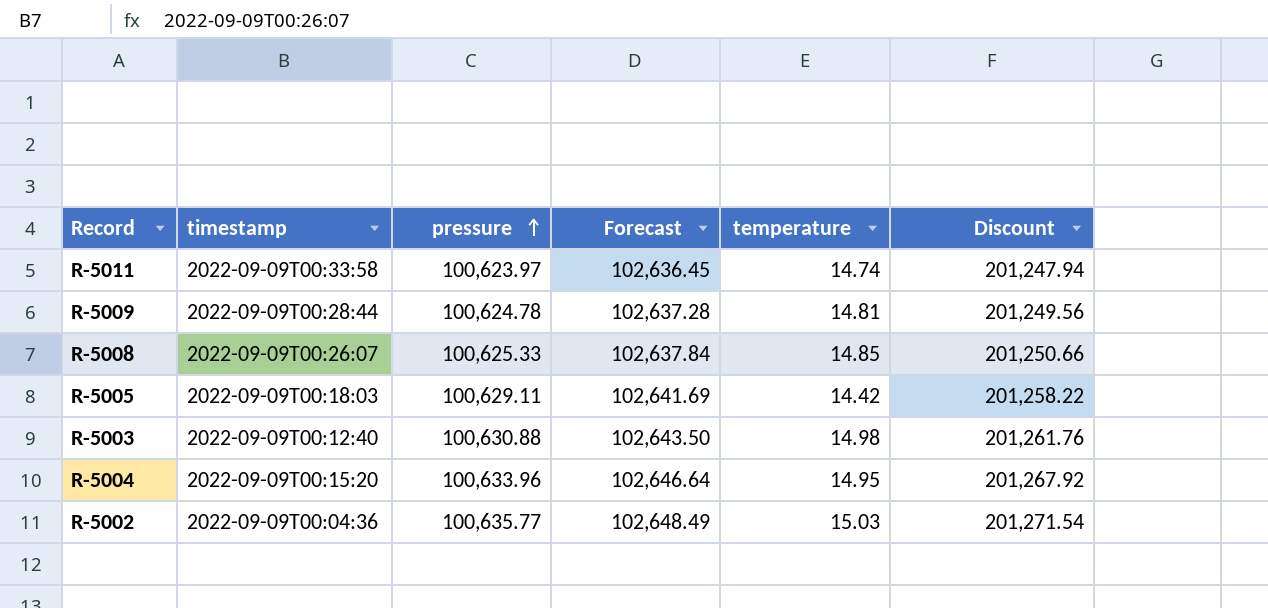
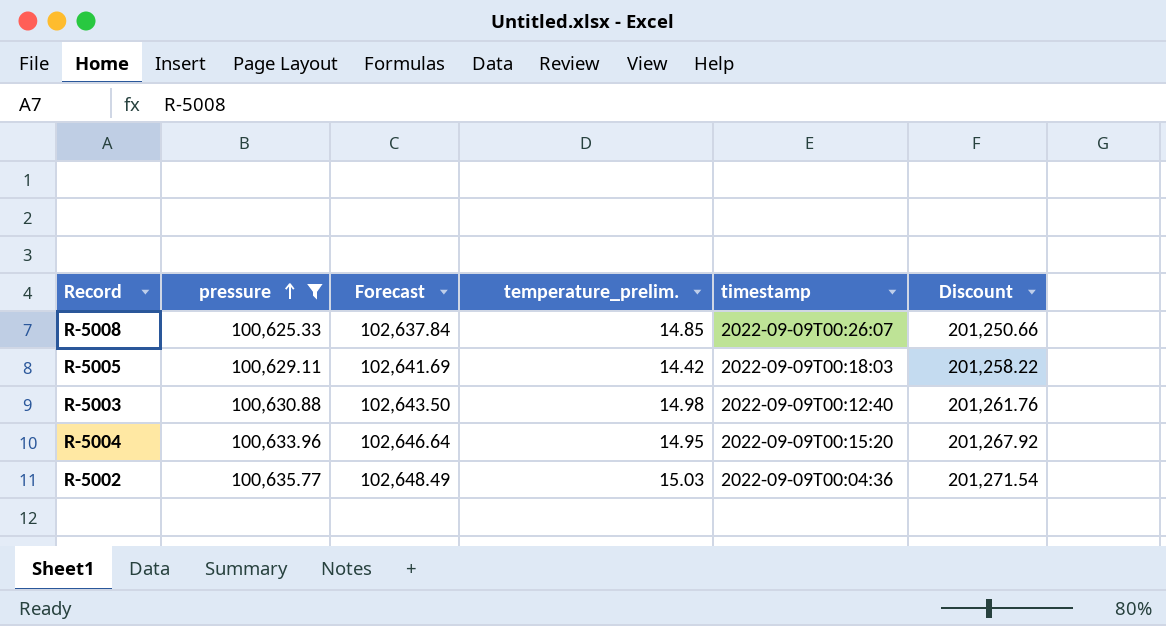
filter: none -> pressure >= 100,625.33
column name: temperature -> temperature_prelim.
column timestamp | position: 2 -> 5

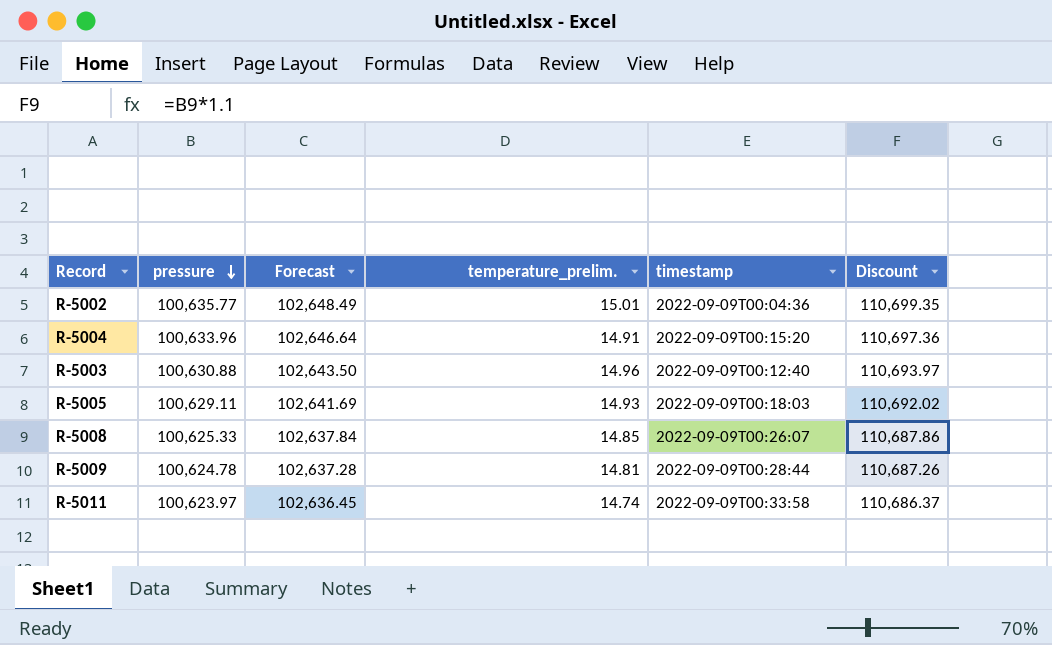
filter: pressure >= 100,625.33 -> none
row order: pressure ascending -> pressure descending
column Discount | formula: [pressure] * 2 -> [pressure] * 1.1
R-5002 | temperature_prelim.: 15.03 -> 15.01
R-5004 | temperature_prelim.: 14.95 -> 14.91
R-5003 | temperature_prelim.: 14.98 -> 14.96
R-5005 | temperature_prelim.: 14.42 -> 14.93

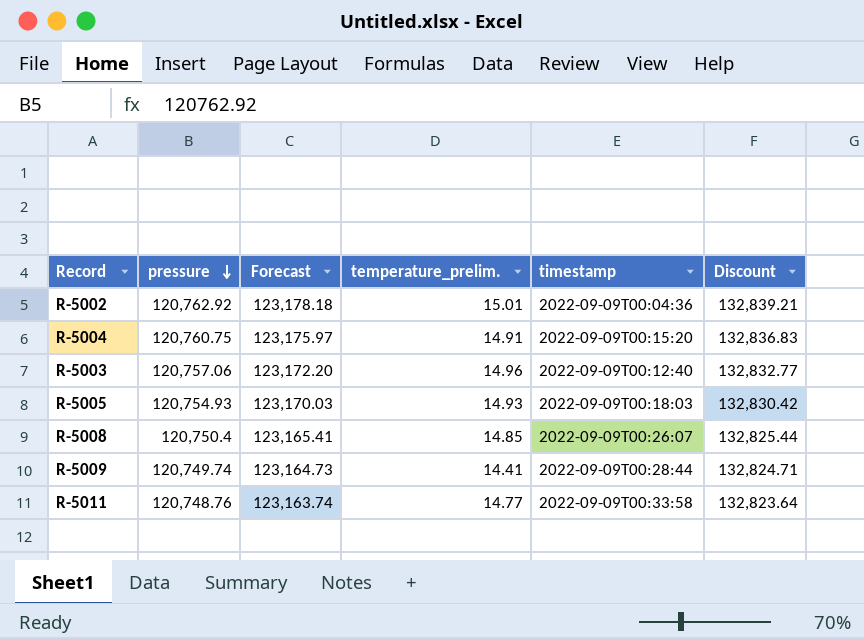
R-5002 | pressure: 100,635.77 -> 120,762.92
R-5002 | Forecast: 102,648.49 -> 123,178.18
R-5002 | Discount: 110,699.35 -> 132,839.21
R-5004 | pressure: 100,633.96 -> 120,760.75
R-5004 | Forecast: 102,646.64 -> 123,175.97
R-5004 | Discount: 110,697.36 -> 132,836.83
R-5003 | pressure: 100,630.88 -> 120,757.06
R-5003 | Forecast: 102,643.50 -> 123,172.20
R-5003 | Discount: 110,693.97 -> 132,832.77
R-5005 | pressure: 100,629.11 -> 120,754.93
R-5005 | Forecast: 102,641.69 -> 123,170.03
R-5005 | Discount: 110,692.02 -> 132,830.42
R-5008 | pressure: 100,625.33 -> 120,750.4
R-5008 | Forecast: 102,637.84 -> 123,165.41
R-5008 | Discount: 110,687.86 -> 132,825.44
R-5009 | pressure: 100,624.78 -> 120,749.74
R-5009 | Forecast: 102,637.28 -> 123,164.73
R-5009 | temperature_prelim.: 14.81 -> 14.41
R-5009 | Discount: 110,687.26 -> 132,824.71
R-5011 | pressure: 100,623.97 -> 120,748.76
R-5011 | Forecast: 102,636.45 -> 123,163.74
R-5011 | temperature_prelim.: 14.74 -> 14.77
R-5011 | Discount: 110,686.37 -> 132,823.64

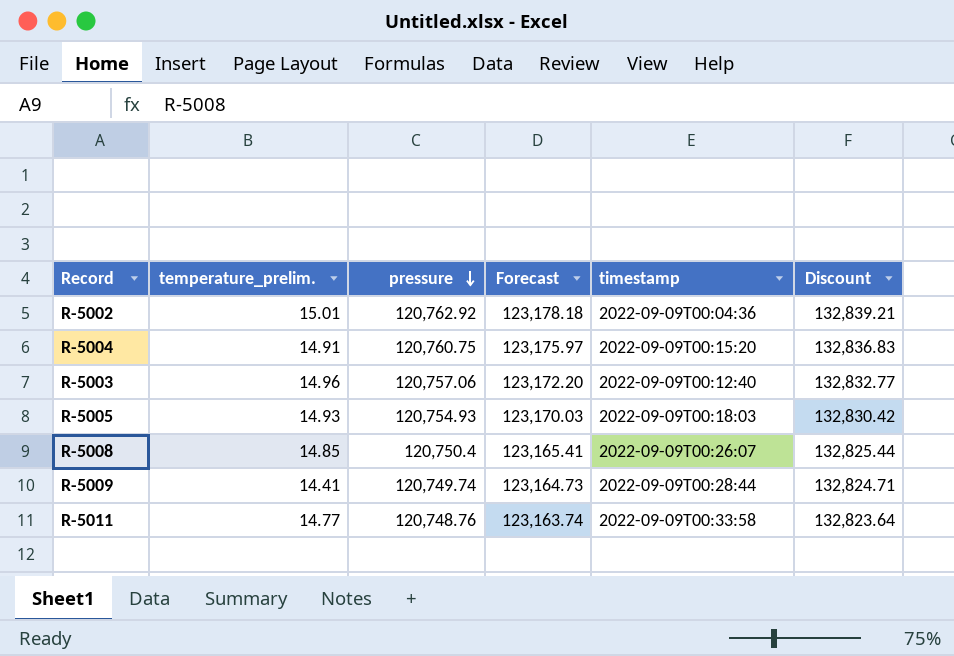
column temperature_prelim. | position: 4 -> 2

